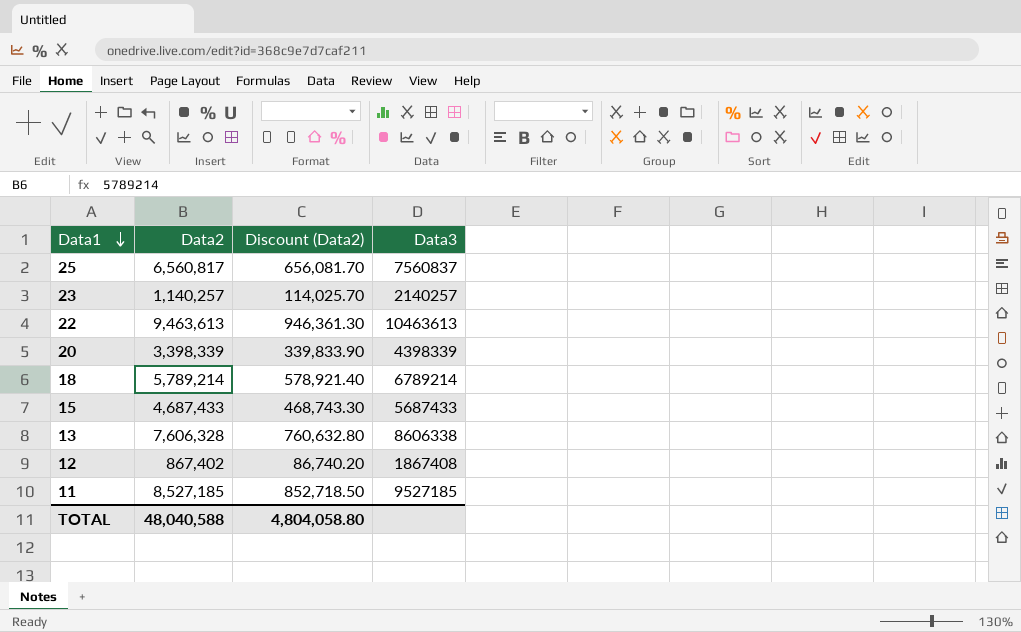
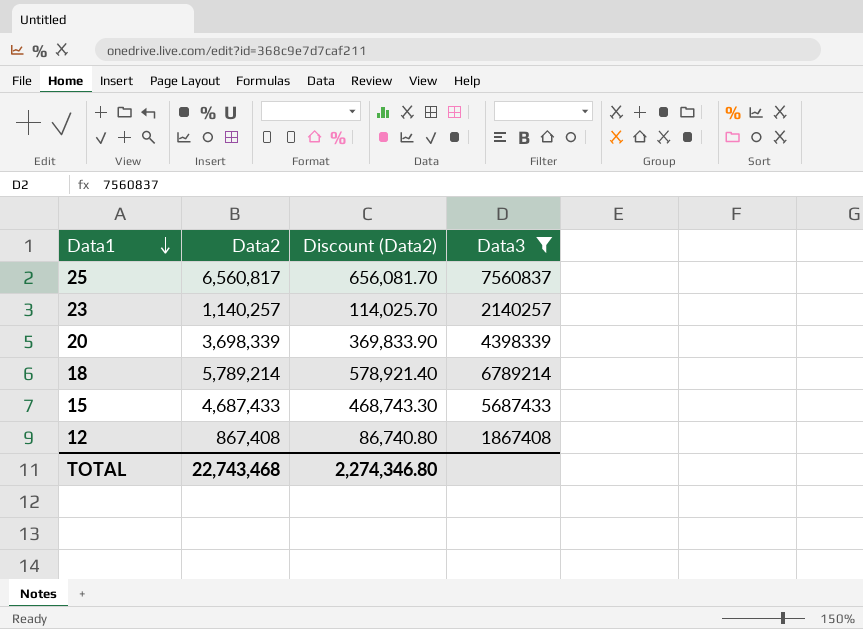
filter: none -> Data3 <= 7560837
20 | Data2: 3,398,339 -> 3,698,339
20 | Discount (Data2): 339,833.90 -> 369,833.90
12 | Data2: 867,402 -> 867,408
12 | Discount (Data2): 86,740.20 -> 86,740.80
TOTAL | Data2: 48,040,588 -> 22,743,468
TOTAL | Discount (Data2): 4,804,058.80 -> 2,274,346.80

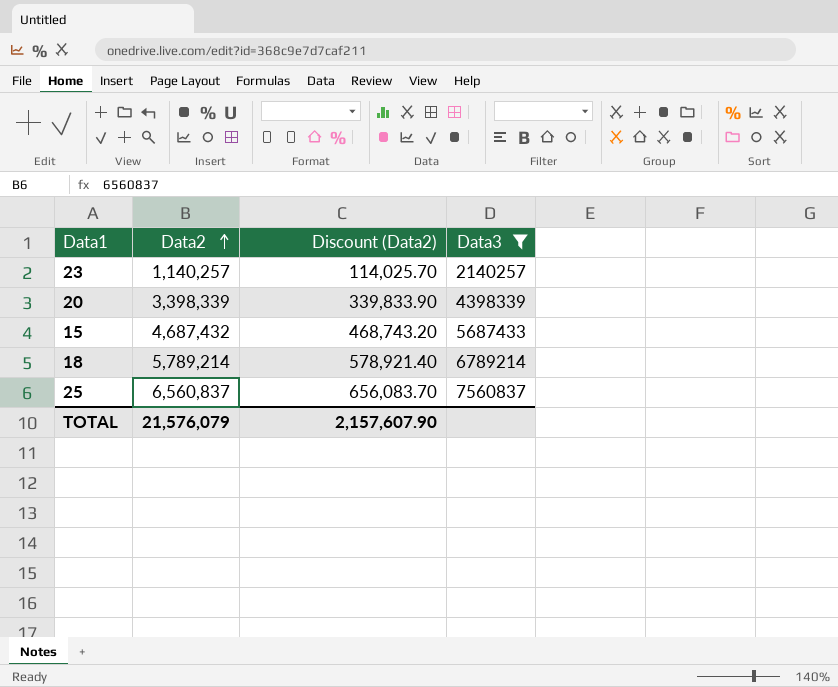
row order: Data1 descending -> Data2 ascending
row 12: 867,408 | 86,740.80 | 1867408 -> none
20 | Data2: 3,698,339 -> 3,398,339
20 | Discount (Data2): 369,833.90 -> 339,833.90
15 | Data2: 4,687,433 -> 4,687,432
15 | Discount (Data2): 468,743.30 -> 468,743.20
25 | Data2: 6,560,817 -> 6,560,837
25 | Discount (Data2): 656,081.70 -> 656,083.70
TOTAL | Data2: 22,743,468 -> 21,576,079
TOTAL | Discount (Data2): 2,274,346.80 -> 2,157,607.90

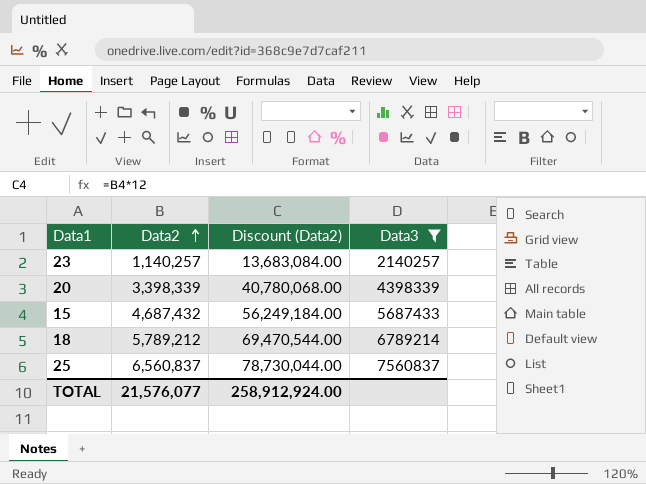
column Discount (Data2) | formula: [Data2] * 0.1 -> [Data2] * 12
18 | Data2: 5,789,214 -> 5,789,212
TOTAL | Data2: 21,576,079 -> 21,576,077
TOTAL | Discount (Data2): 2,157,607.90 -> 258,912,924.00

